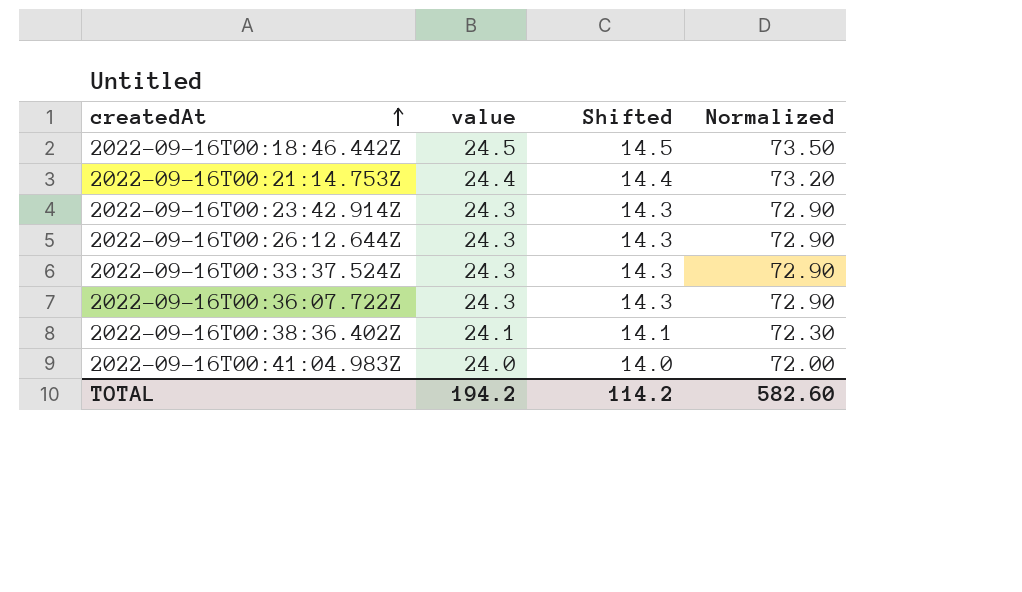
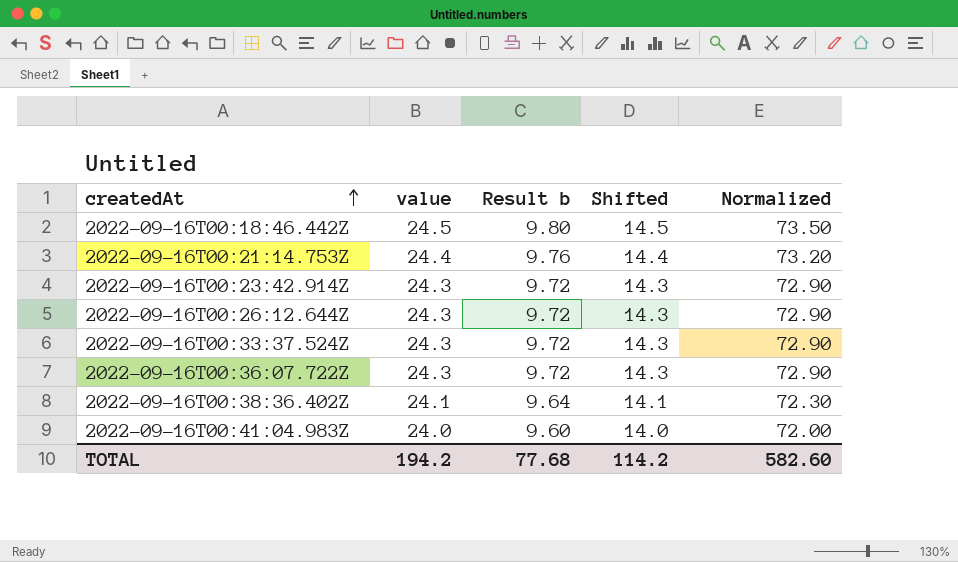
column Result b | formula: none -> [value] * 0.4

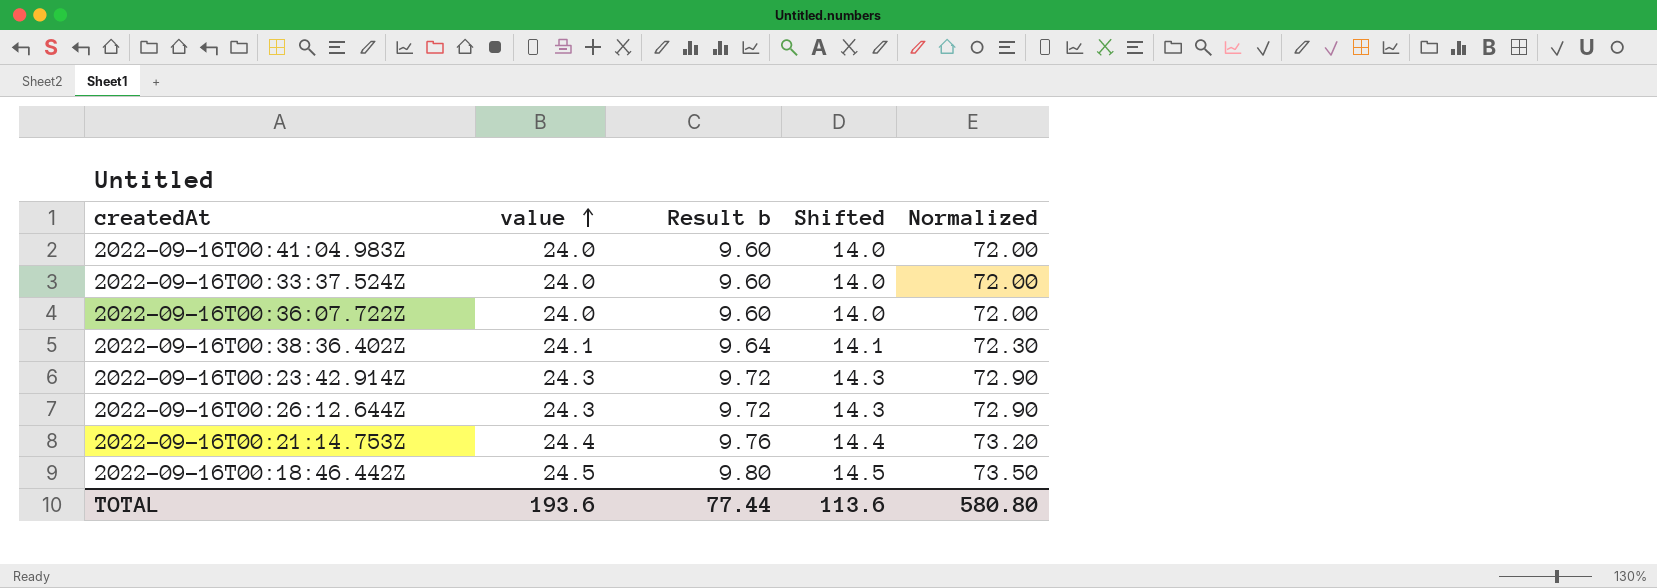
row order: createdAt ascending -> value ascending
2022-09-16T00:33:37.524Z | value: 24.3 -> 24.0
2022-09-16T00:33:37.524Z | Result b: 9.72 -> 9.60
2022-09-16T00:33:37.524Z | Shifted: 14.3 -> 14.0
2022-09-16T00:33:37.524Z | Normalized: 72.90 -> 72.00
2022-09-16T00:36:07.722Z | value: 24.3 -> 24.0
2022-09-16T00:36:07.722Z | Result b: 9.72 -> 9.60
2022-09-16T00:36:07.722Z | Shifted: 14.3 -> 14.0
2022-09-16T00:36:07.722Z | Normalized: 72.90 -> 72.00
TOTAL | value: 194.2 -> 193.6
TOTAL | Result b: 77.68 -> 77.44
TOTAL | Shifted: 114.2 -> 113.6
TOTAL | Normalized: 582.60 -> 580.80

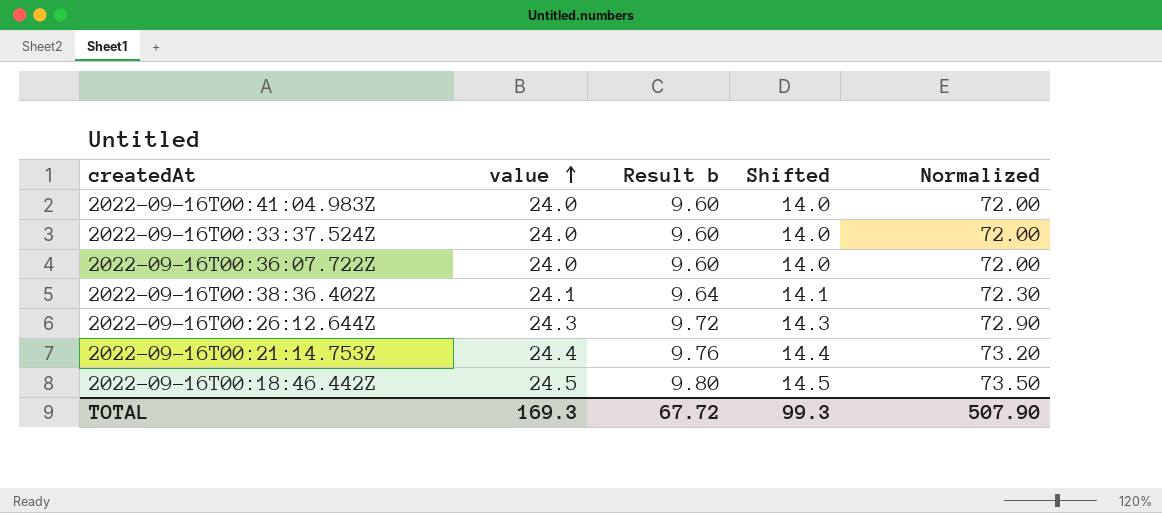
row 2022-09-16T00:23:42.914Z: 24.3 | 9.72 | 14.3 | 72.90 -> none
TOTAL | value: 193.6 -> 169.3
TOTAL | Result b: 77.44 -> 67.72
TOTAL | Shifted: 113.6 -> 99.3
TOTAL | Normalized: 580.80 -> 507.90

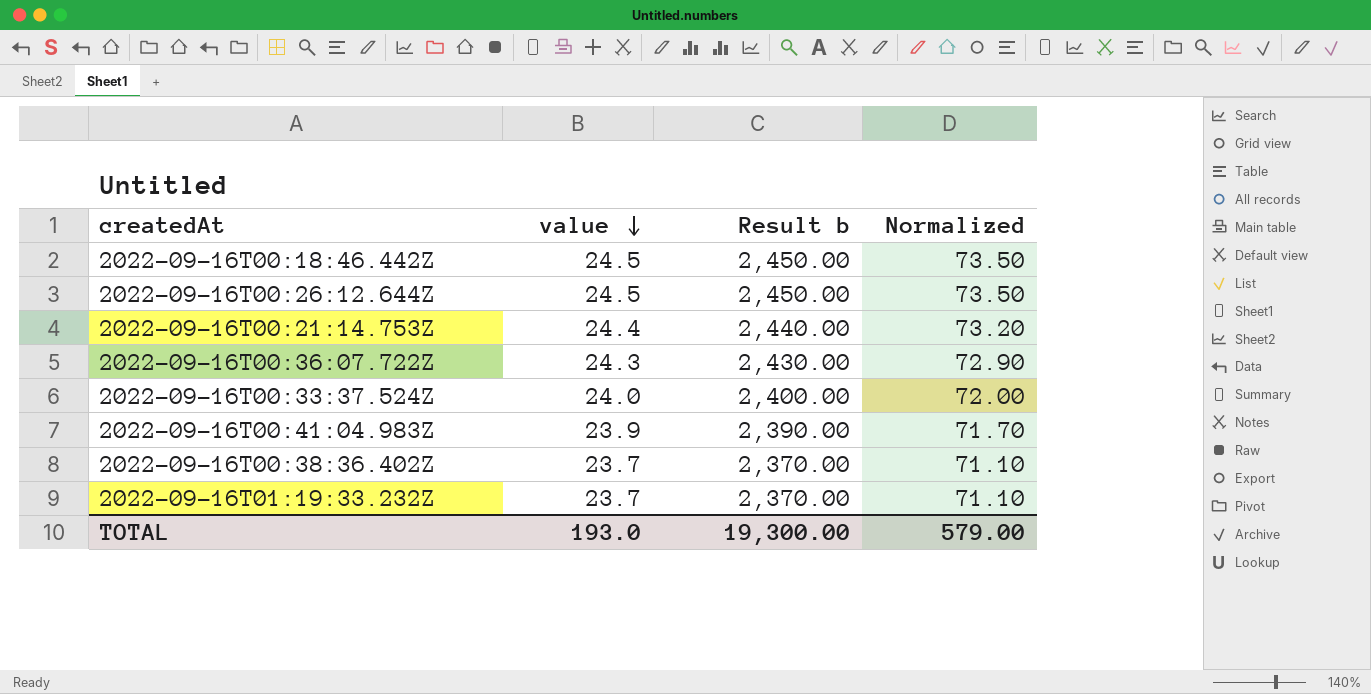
row order: value ascending -> value descending
column Shifted | formula: [value] - 10 -> none
column Result b | formula: [value] * 0.4 -> [value] * 100
2022-09-16T00:26:12.644Z | value: 24.3 -> 24.5
2022-09-16T00:26:12.644Z | Normalized: 72.90 -> 73.50
2022-09-16T00:36:07.722Z | value: 24.0 -> 24.3
2022-09-16T00:36:07.722Z | Normalized: 72.00 -> 72.90
2022-09-16T00:41:04.983Z | value: 24.0 -> 23.9
2022-09-16T00:41:04.983Z | Normalized: 72.00 -> 71.70
2022-09-16T00:38:36.402Z | value: 24.1 -> 23.7
2022-09-16T00:38:36.402Z | Normalized: 72.30 -> 71.10
row 2022-09-16T01:19:33.232Z: none -> 23.7 | 2,370.00 | 71.10
TOTAL | value: 169.3 -> 193.0
TOTAL | Result b: 67.72 -> 19,300.00
TOTAL | Normalized: 507.90 -> 579.00

